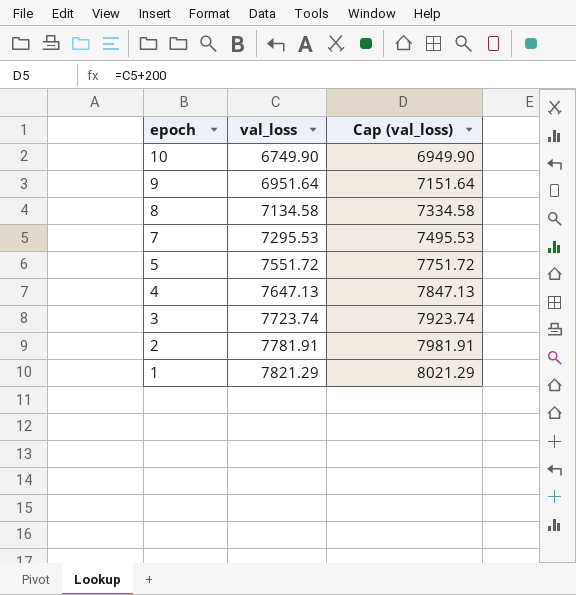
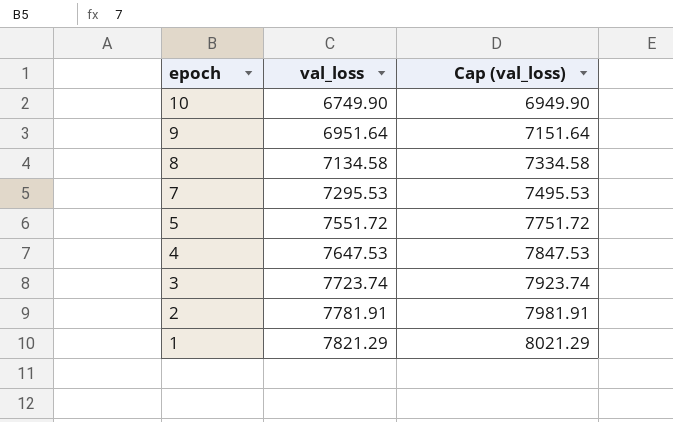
4 | val_loss: 7647.13 -> 7647.53
4 | Cap (val_loss): 7847.13 -> 7847.53

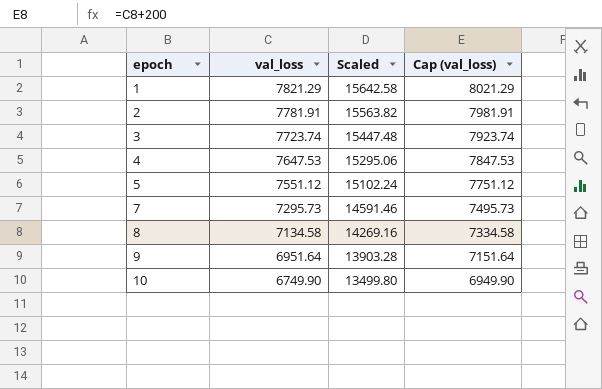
row order: epoch descending -> epoch ascending
column Scaled | formula: none -> [val_loss] * 2
5 | val_loss: 7551.72 -> 7551.12
5 | Cap (val_loss): 7751.72 -> 7751.12
7 | val_loss: 7295.53 -> 7295.73
7 | Cap (val_loss): 7495.53 -> 7495.73

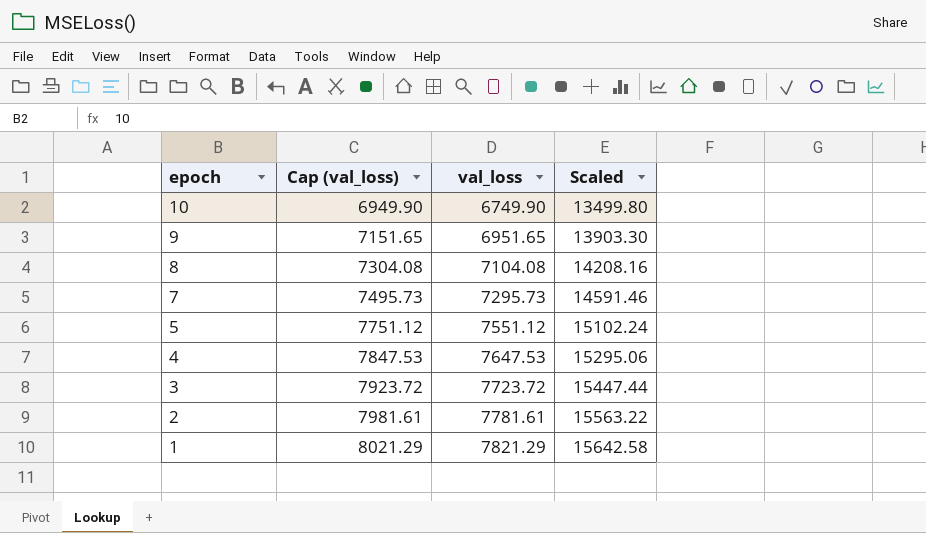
row order: epoch ascending -> epoch descending
column Cap (val_loss) | position: 4 -> 2
9 | Cap (val_loss): 7151.64 -> 7151.65
9 | val_loss: 6951.64 -> 6951.65
9 | Scaled: 13903.28 -> 13903.30
8 | Cap (val_loss): 7334.58 -> 7304.08
8 | val_loss: 7134.58 -> 7104.08
8 | Scaled: 14269.16 -> 14208.16
3 | Cap (val_loss): 7923.74 -> 7923.72
3 | val_loss: 7723.74 -> 7723.72
3 | Scaled: 15447.48 -> 15447.44
2 | Cap (val_loss): 7981.91 -> 7981.61
2 | val_loss: 7781.91 -> 7781.61
2 | Scaled: 15563.82 -> 15563.22

